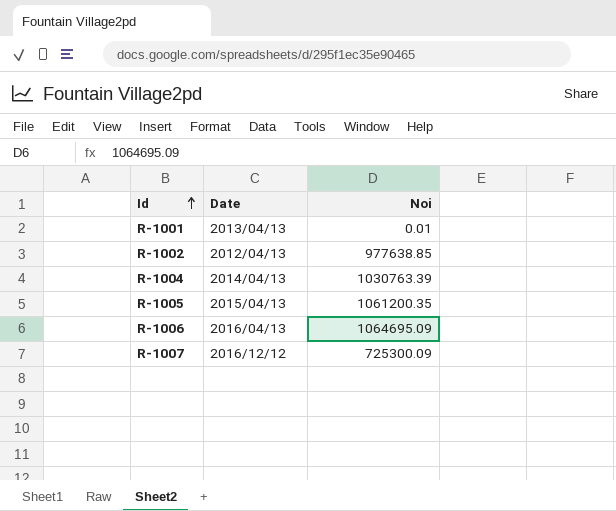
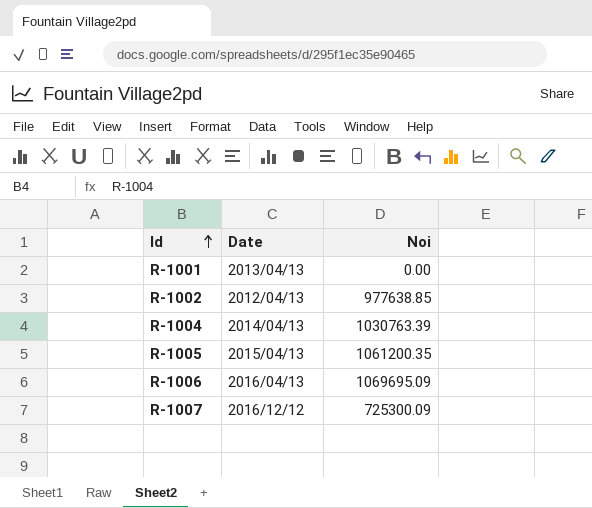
R-1001 | Noi: 0.01 -> 0.00
R-1006 | Noi: 1064695.09 -> 1069695.09

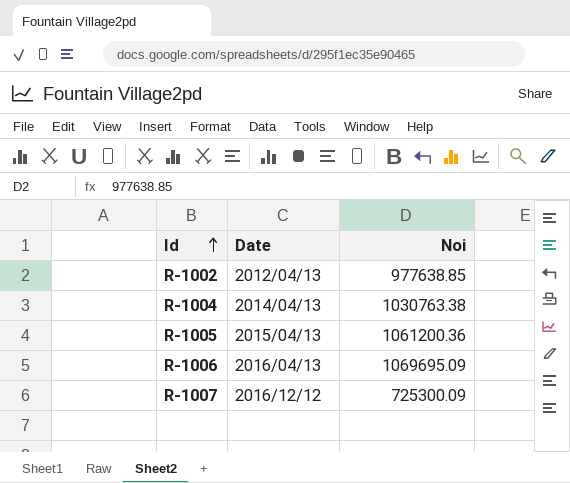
row R-1001: 2013/04/13 | 0.00 -> none
R-1004 | Noi: 1030763.39 -> 1030763.38
R-1005 | Noi: 1061200.35 -> 1061200.36

